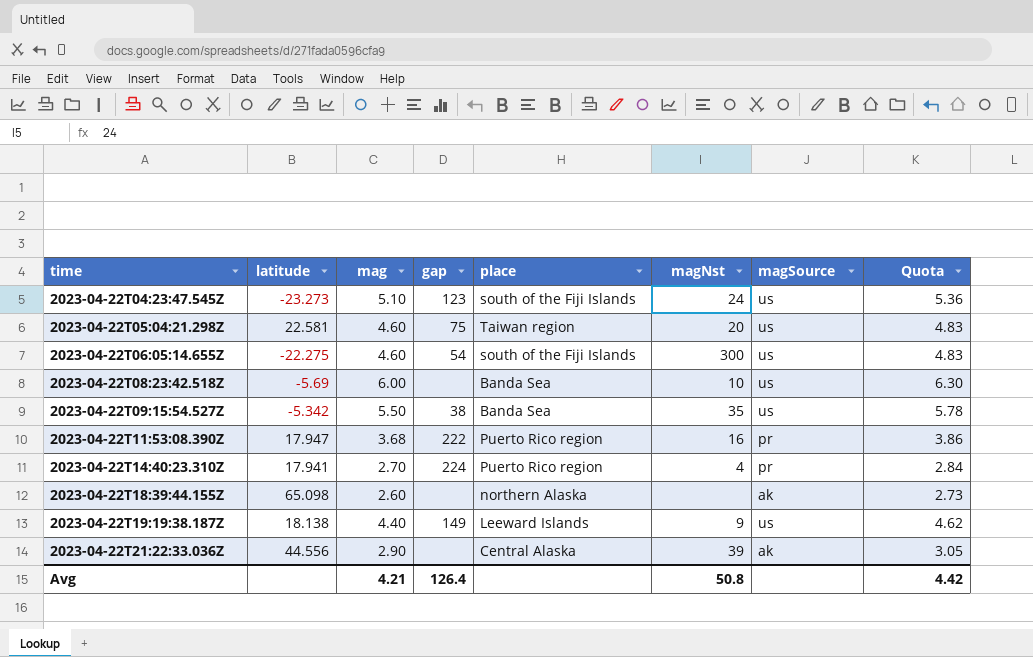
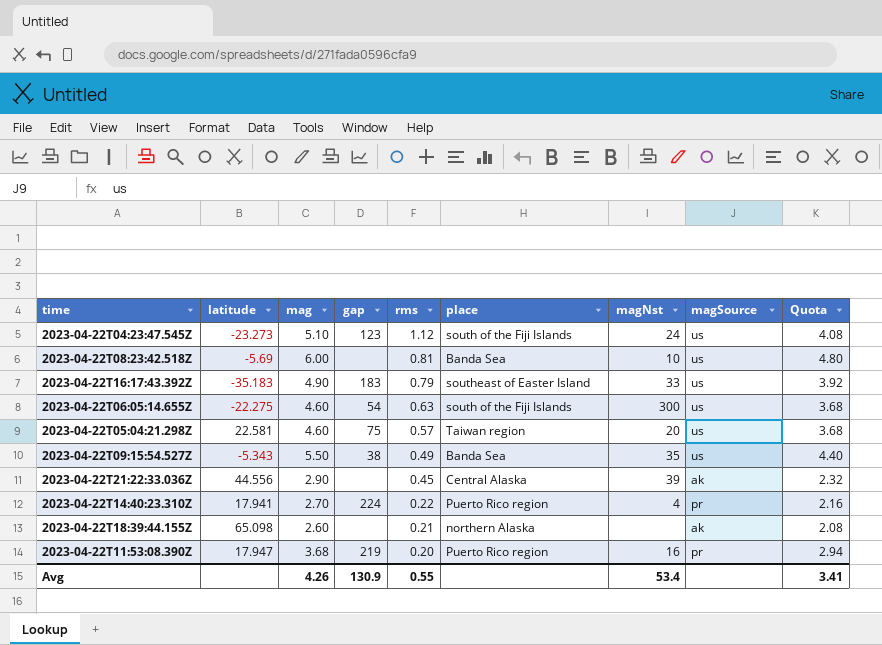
row order: time ascending -> rms descending
column rms | position: none -> 5
column Quota | formula: [mag] * 1.05 -> [mag] * 0.8
row 2023-04-22T19:19:38.187Z: 18.138 | 4.40 | 149 | Leeward Islands | 9 | us | 4.62 -> none
row 2023-04-22T16:17:43.392Z: none -> -35.183 | 4.90 | 183 | 0.79 | southeast of Easter Island | 33 | us | 3.92
2023-04-22T09:15:54.527Z | latitude: -5.342 -> -5.343
2023-04-22T11:53:08.390Z | gap: 222 -> 219
Avg | mag: 4.21 -> 4.26
Avg | gap: 126.4 -> 130.9
Avg | magNst: 50.8 -> 53.4
Avg | Quota: 4.42 -> 3.41

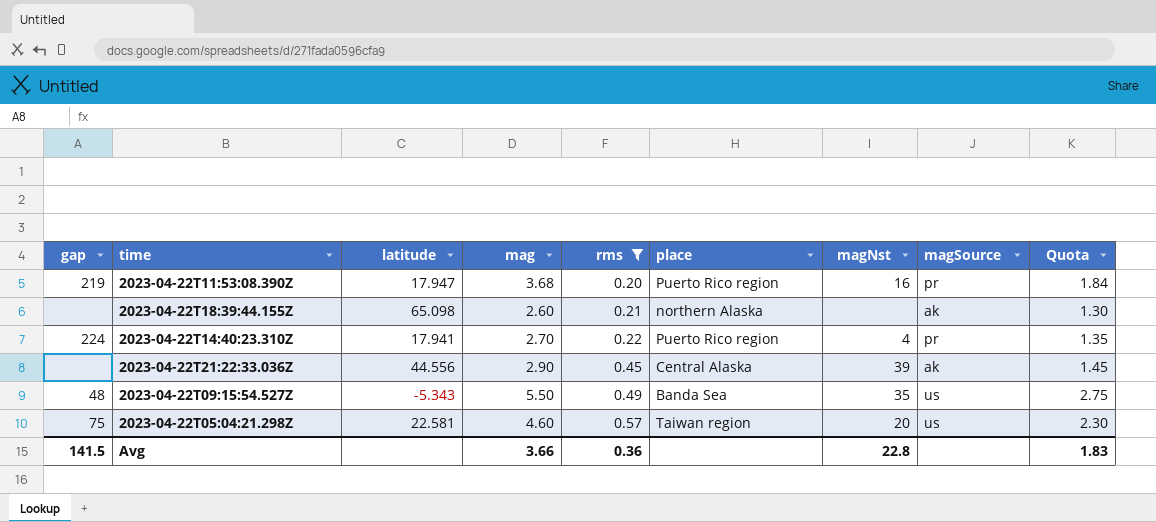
filter: none -> rms <= 0.57
row order: rms descending -> rms ascending
column gap | position: 4 -> 1
column Quota | formula: [mag] * 0.8 -> [mag] * 0.5
2023-04-22T09:15:54.527Z | gap: 38 -> 48
Avg | gap: 130.9 -> 141.5
Avg | mag: 4.26 -> 3.66
Avg | rms: 0.55 -> 0.36
Avg | magNst: 53.4 -> 22.8
Avg | Quota: 3.41 -> 1.83

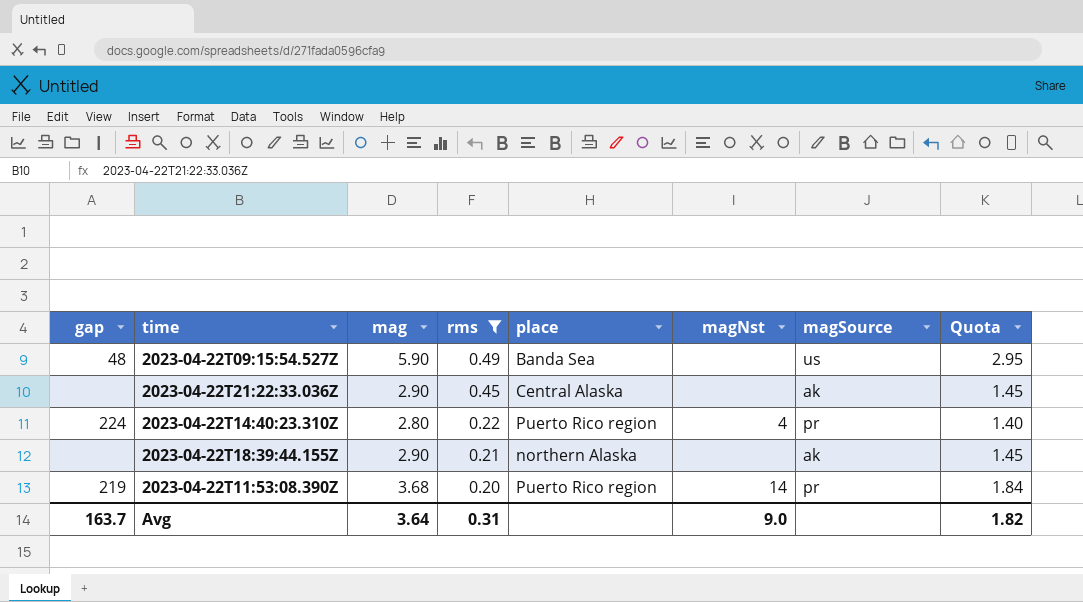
row order: rms ascending -> rms descending
column latitude | position: 3 -> none
row 2023-04-22T05:04:21.298Z: 75 | 22.581 | 4.60 | 0.57 | Taiwan region | 20 | us | 2.30 -> none
2023-04-22T09:15:54.527Z | mag: 5.50 -> 5.90
2023-04-22T09:15:54.527Z | magNst: 35 -> none
2023-04-22T09:15:54.527Z | Quota: 2.75 -> 2.95
2023-04-22T21:22:33.036Z | magNst: 39 -> none
2023-04-22T14:40:23.310Z | mag: 2.70 -> 2.80
2023-04-22T14:40:23.310Z | Quota: 1.35 -> 1.40
2023-04-22T18:39:44.155Z | mag: 2.60 -> 2.90
2023-04-22T18:39:44.155Z | Quota: 1.30 -> 1.45
2023-04-22T11:53:08.390Z | magNst: 16 -> 14
Avg | gap: 141.5 -> 163.7
Avg | mag: 3.66 -> 3.64
Avg | rms: 0.36 -> 0.31
Avg | magNst: 22.8 -> 9.0
Avg | Quota: 1.83 -> 1.82

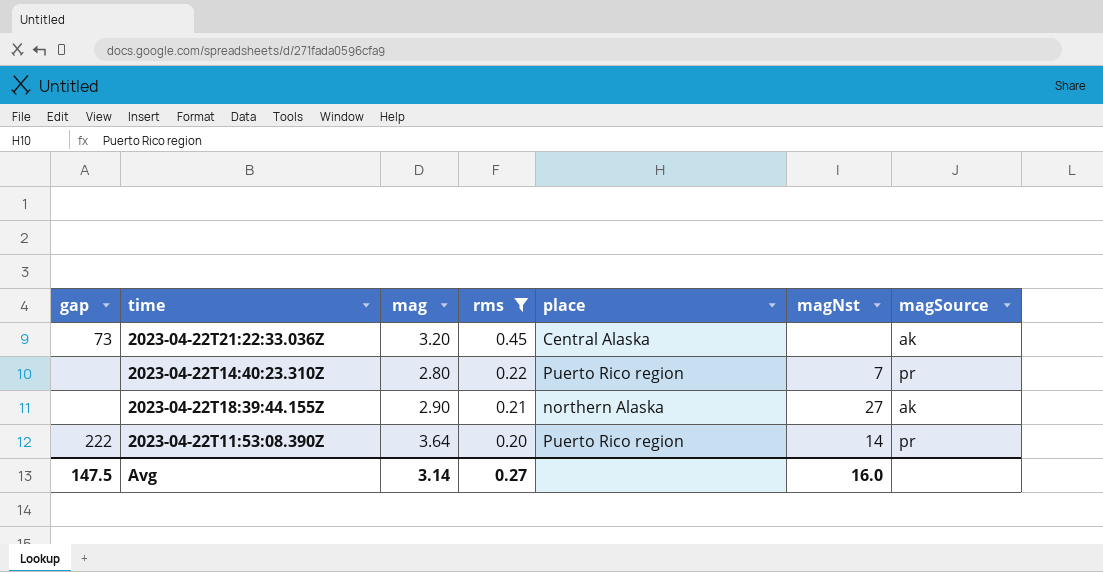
column Quota | formula: [mag] * 0.5 -> none
row 2023-04-22T09:15:54.527Z: 48 | 5.90 | 0.49 | Banda Sea | none | us | 2.95 -> none
2023-04-22T21:22:33.036Z | gap: none -> 73
2023-04-22T21:22:33.036Z | mag: 2.90 -> 3.20
2023-04-22T14:40:23.310Z | gap: 224 -> none
2023-04-22T14:40:23.310Z | magNst: 4 -> 7
2023-04-22T18:39:44.155Z | magNst: none -> 27
2023-04-22T11:53:08.390Z | gap: 219 -> 222
2023-04-22T11:53:08.390Z | mag: 3.68 -> 3.64
Avg | gap: 163.7 -> 147.5
Avg | mag: 3.64 -> 3.14
Avg | rms: 0.31 -> 0.27
Avg | magNst: 9.0 -> 16.0

